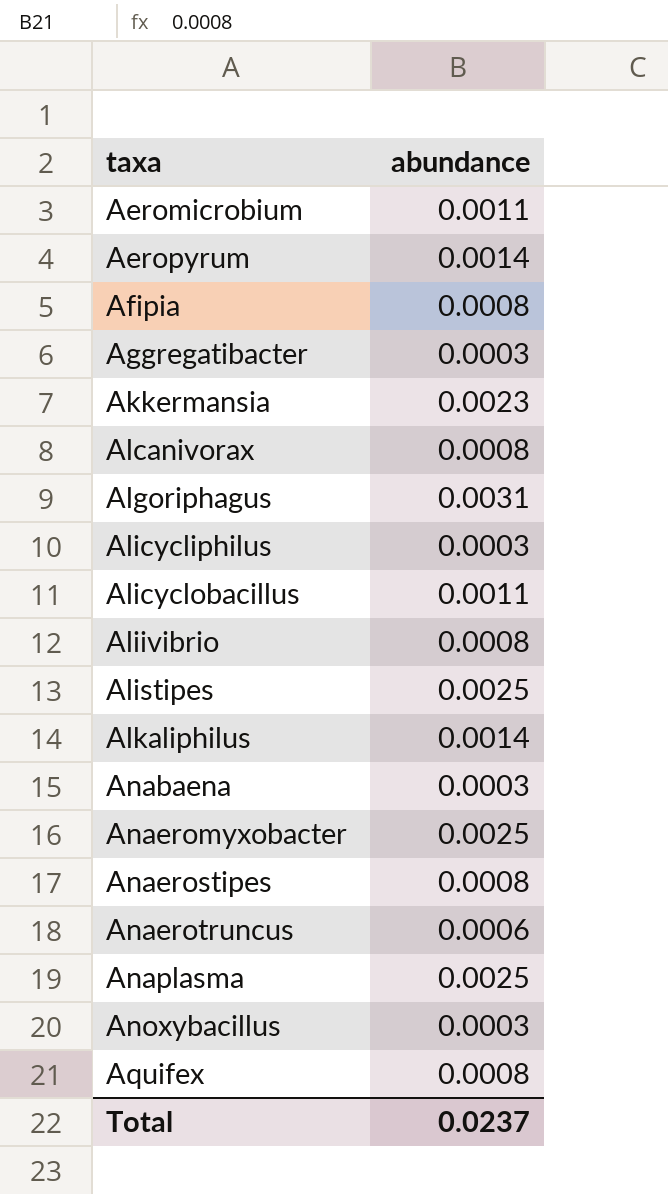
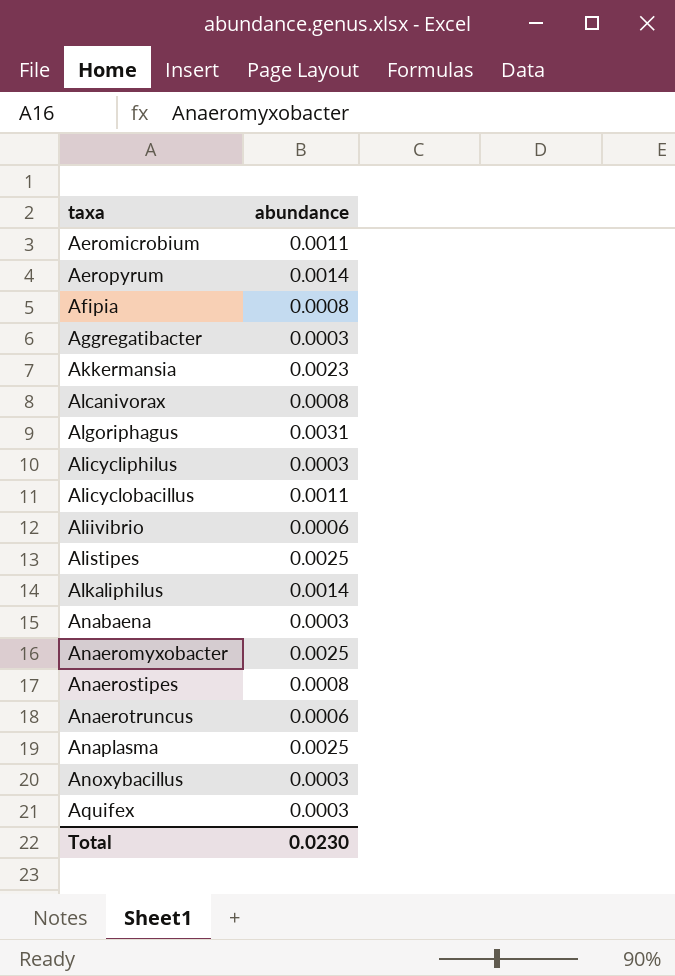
Aliivibrio | abundance: 0.0008 -> 0.0006
Aquifex | abundance: 0.0008 -> 0.0003
Total | abundance: 0.0237 -> 0.0230

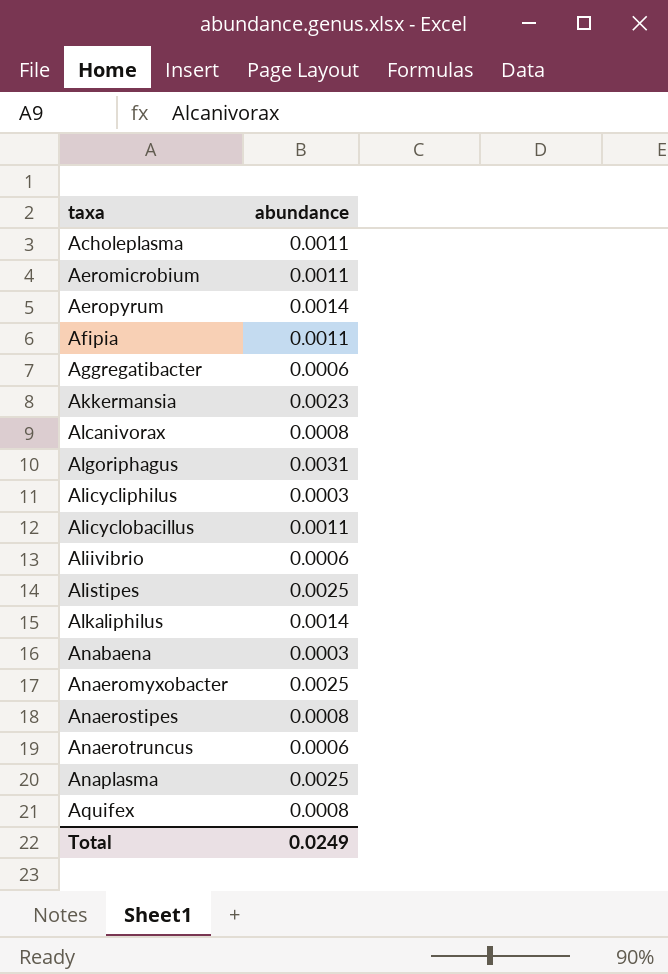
row Anoxybacillus: 0.0003 -> none
row Acholeplasma: none -> 0.0011
Afipia | abundance: 0.0008 -> 0.0011
Aggregatibacter | abundance: 0.0003 -> 0.0006
Aquifex | abundance: 0.0003 -> 0.0008
Total | abundance: 0.0230 -> 0.0249

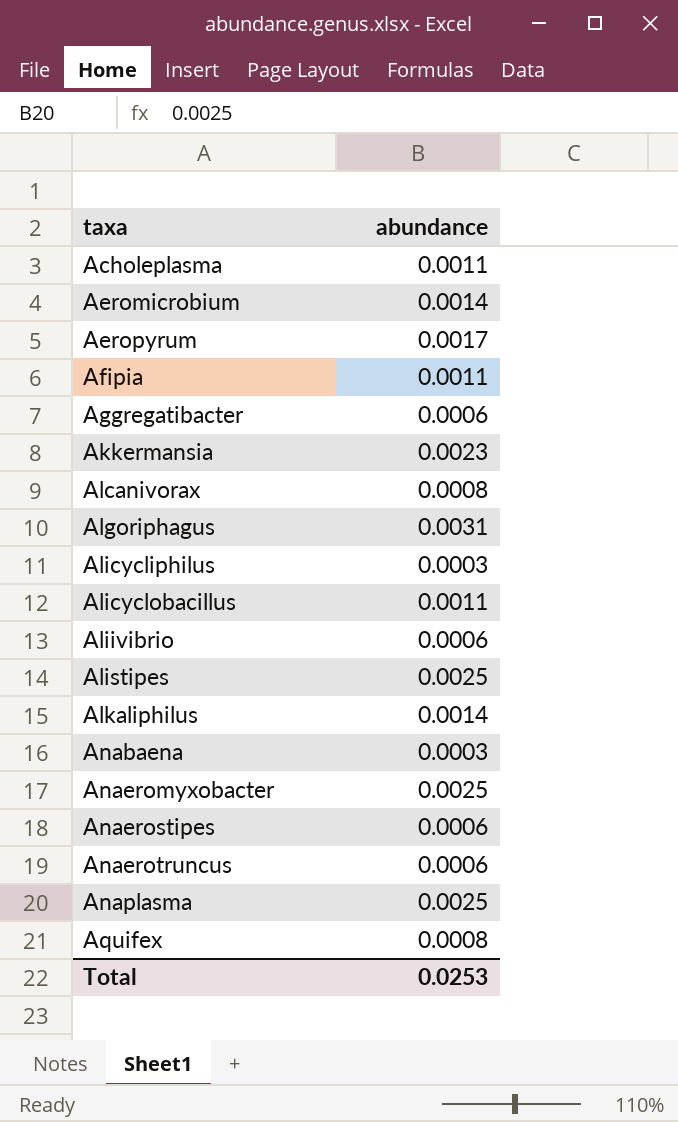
Aeromicrobium | abundance: 0.0011 -> 0.0014
Aeropyrum | abundance: 0.0014 -> 0.0017
Anaerostipes | abundance: 0.0008 -> 0.0006
Total | abundance: 0.0249 -> 0.0253

